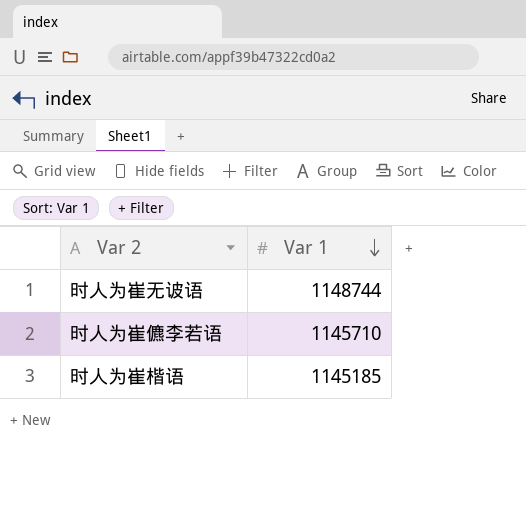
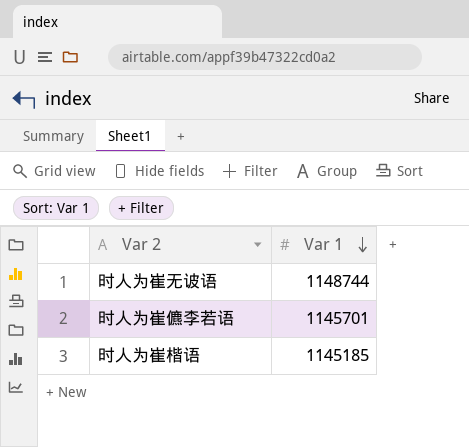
时人为崔儦李若语 | Var 1: 1145710 -> 1145701

